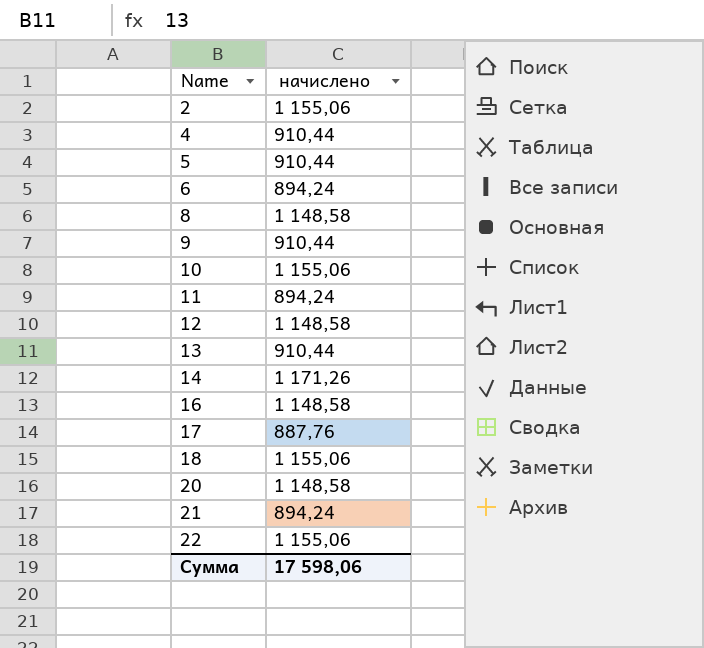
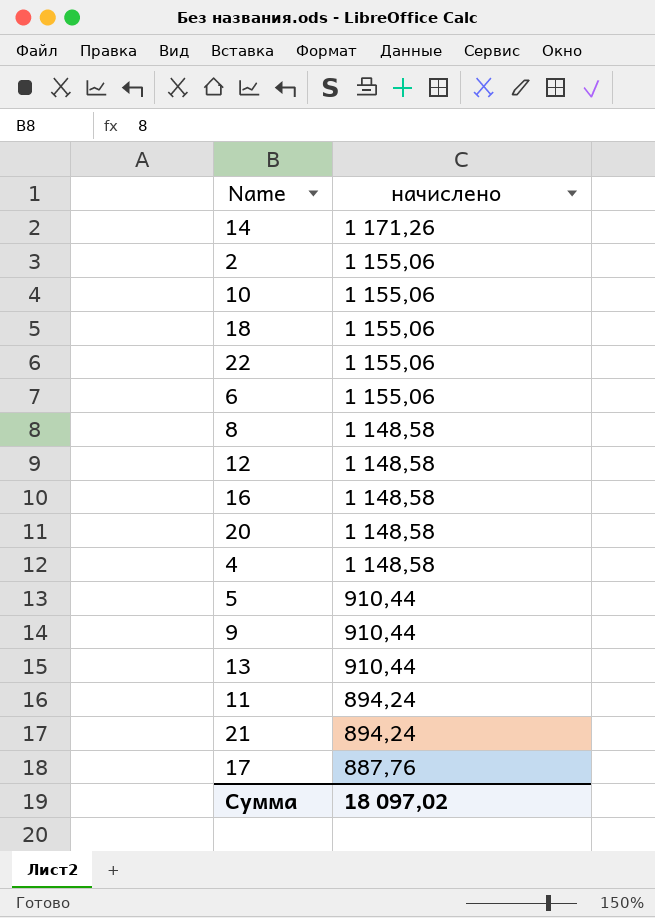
row order: Name ascending -> начислено descending
6 | начислено: 894,24 -> 1 155,06
4 | начислено: 910,44 -> 1 148,58
Сумма | начислено: 17 598,06 -> 18 097,02

